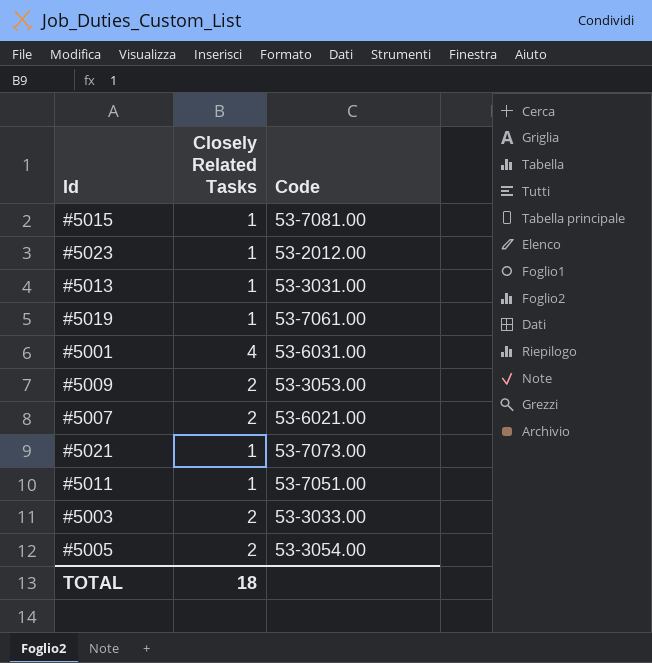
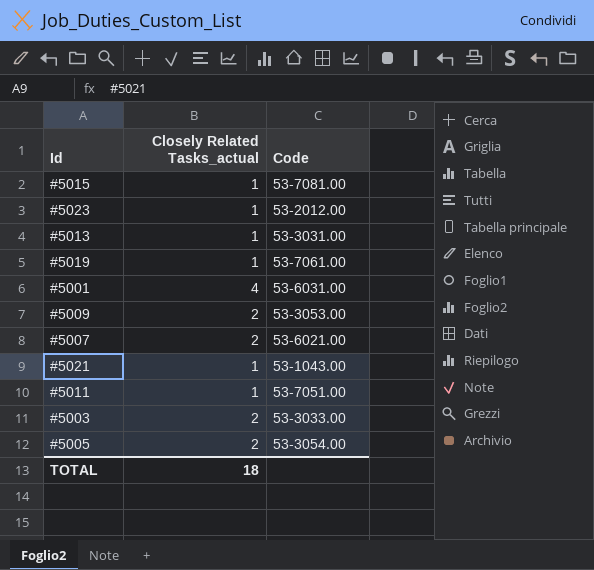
column name: Closely Related Tasks -> Closely Related Tasks_actual
#5021 | Code: 53-7073.00 -> 53-1043.00

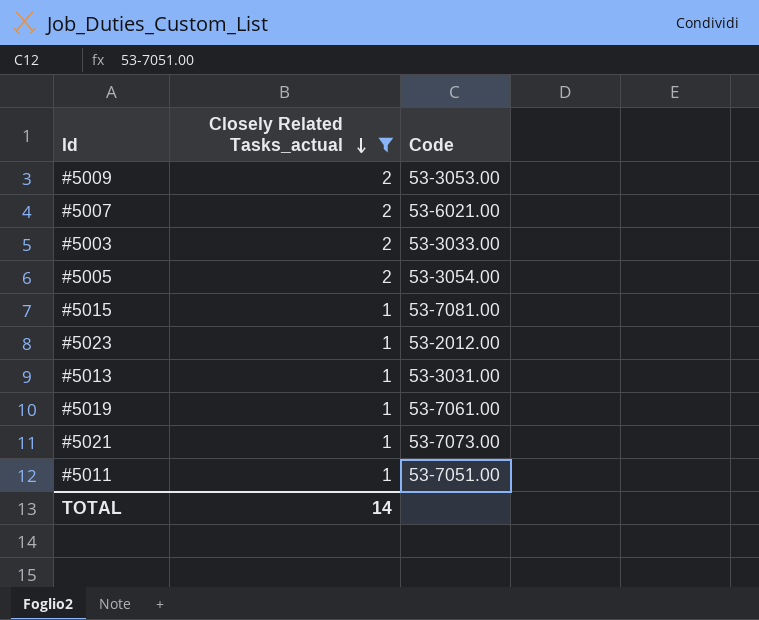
filter: none -> Closely Related Tasks_actual != 4
row order: none -> Closely Related Tasks_actual descending
#5021 | Code: 53-1043.00 -> 53-7073.00
TOTAL | Closely Related Tasks_actual: 18 -> 14

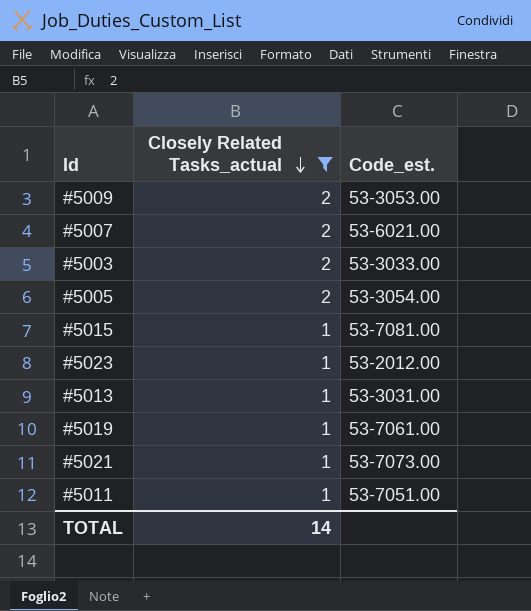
column name: Code -> Code_est.

